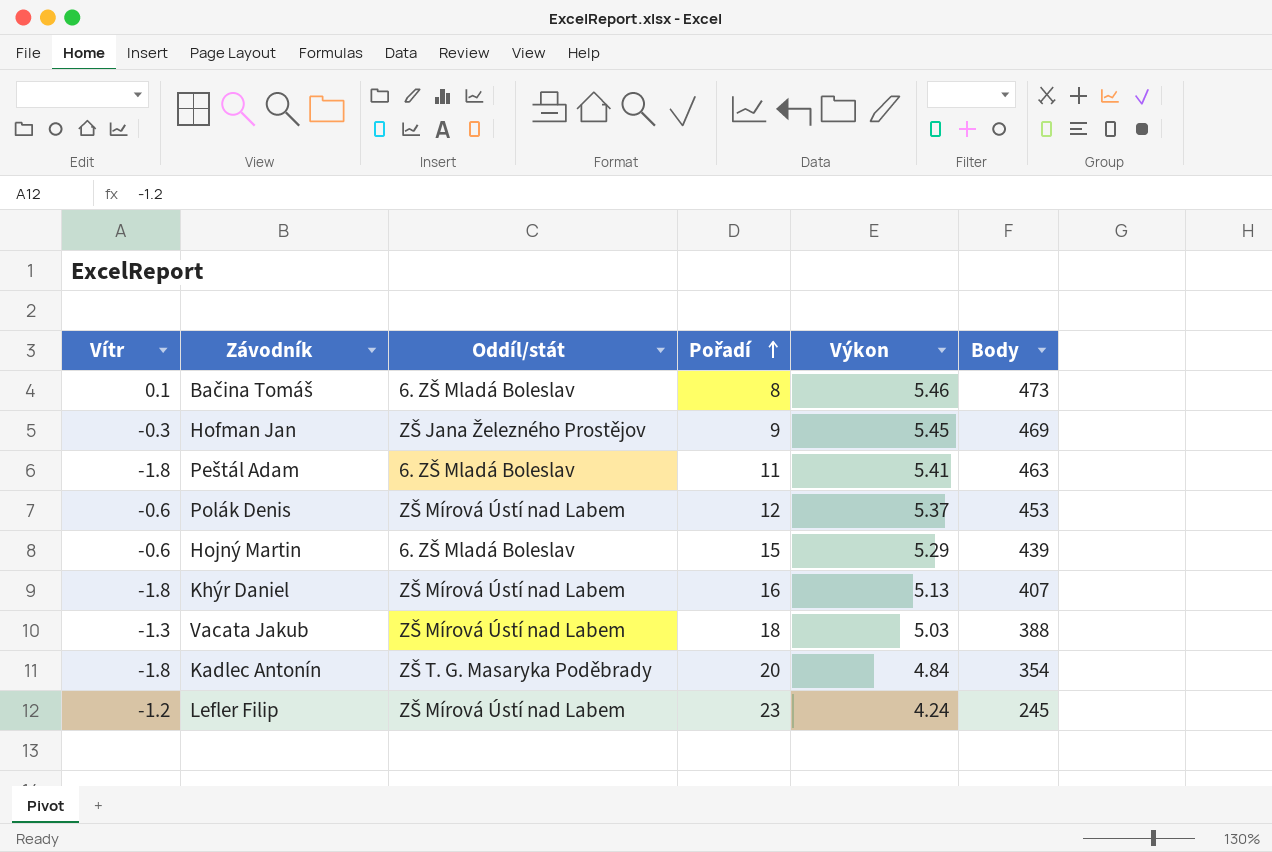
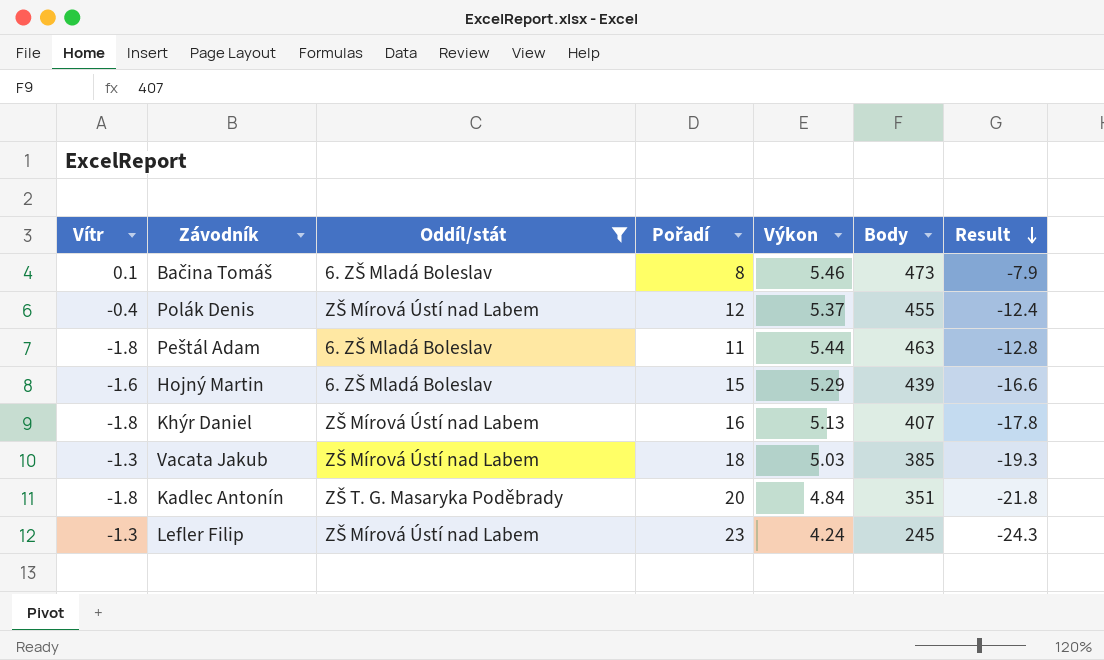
filter: none -> Oddíl/stát != ZŠ Jana Železného Prostějov
row order: Pořadí ascending -> Result descending
column Result | formula: none -> [Vítr] - [Pořadí]
Polák Denis | Vítr: -0.6 -> -0.4
Polák Denis | Body: 453 -> 455
Peštál Adam | Výkon: 5.41 -> 5.44
Hojný Martin | Vítr: -0.6 -> -1.6
Vacata Jakub | Body: 388 -> 385
Kadlec Antonín | Body: 354 -> 351
Lefler Filip | Vítr: -1.2 -> -1.3

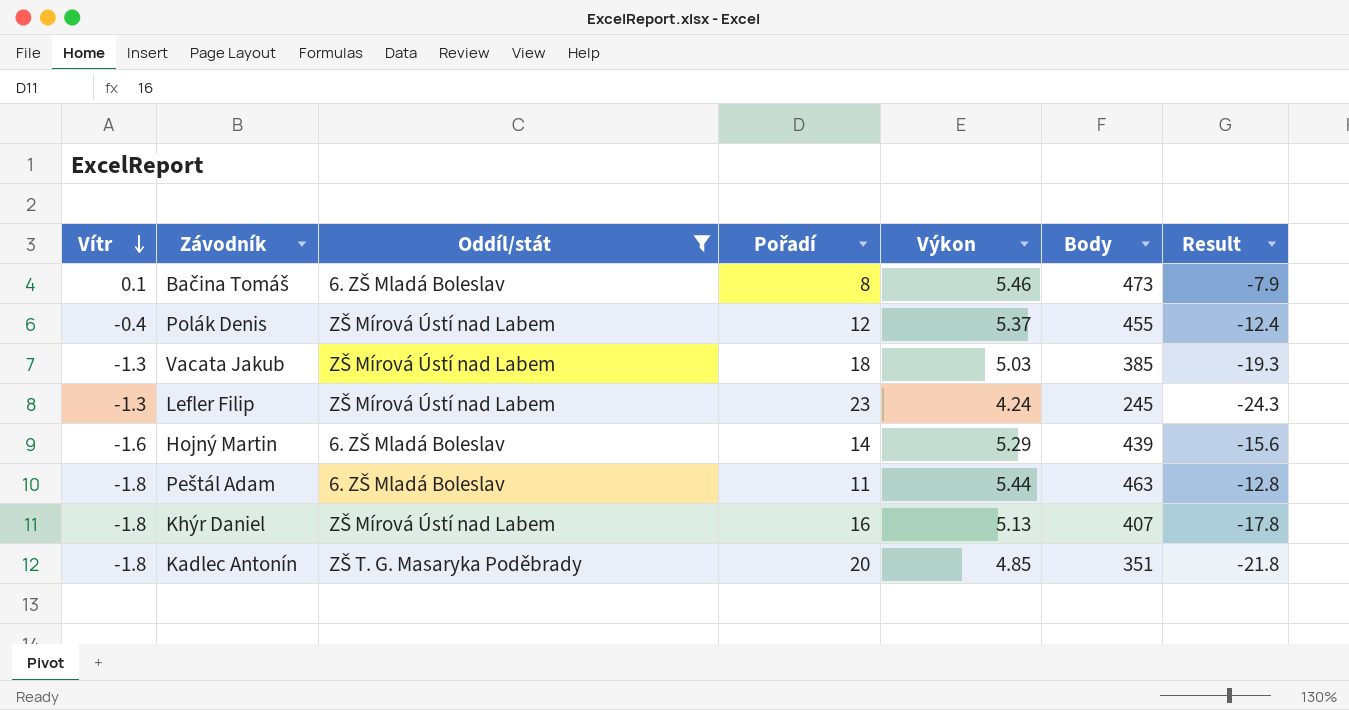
row order: Result descending -> Vítr descending
Hojný Martin | Pořadí: 15 -> 14
Hojný Martin | Result: -16.6 -> -15.6
Kadlec Antonín | Výkon: 4.84 -> 4.85

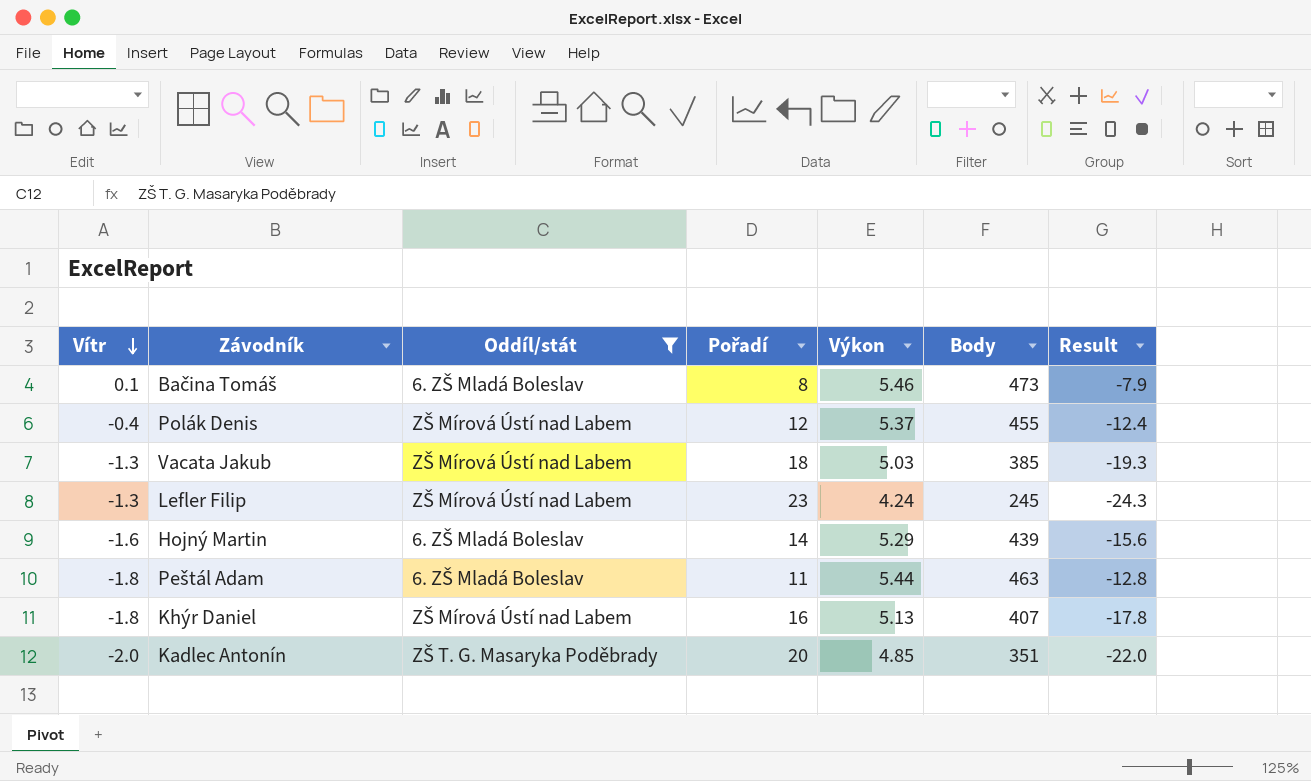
Kadlec Antonín | Vítr: -1.8 -> -2.0
Kadlec Antonín | Result: -21.8 -> -22.0

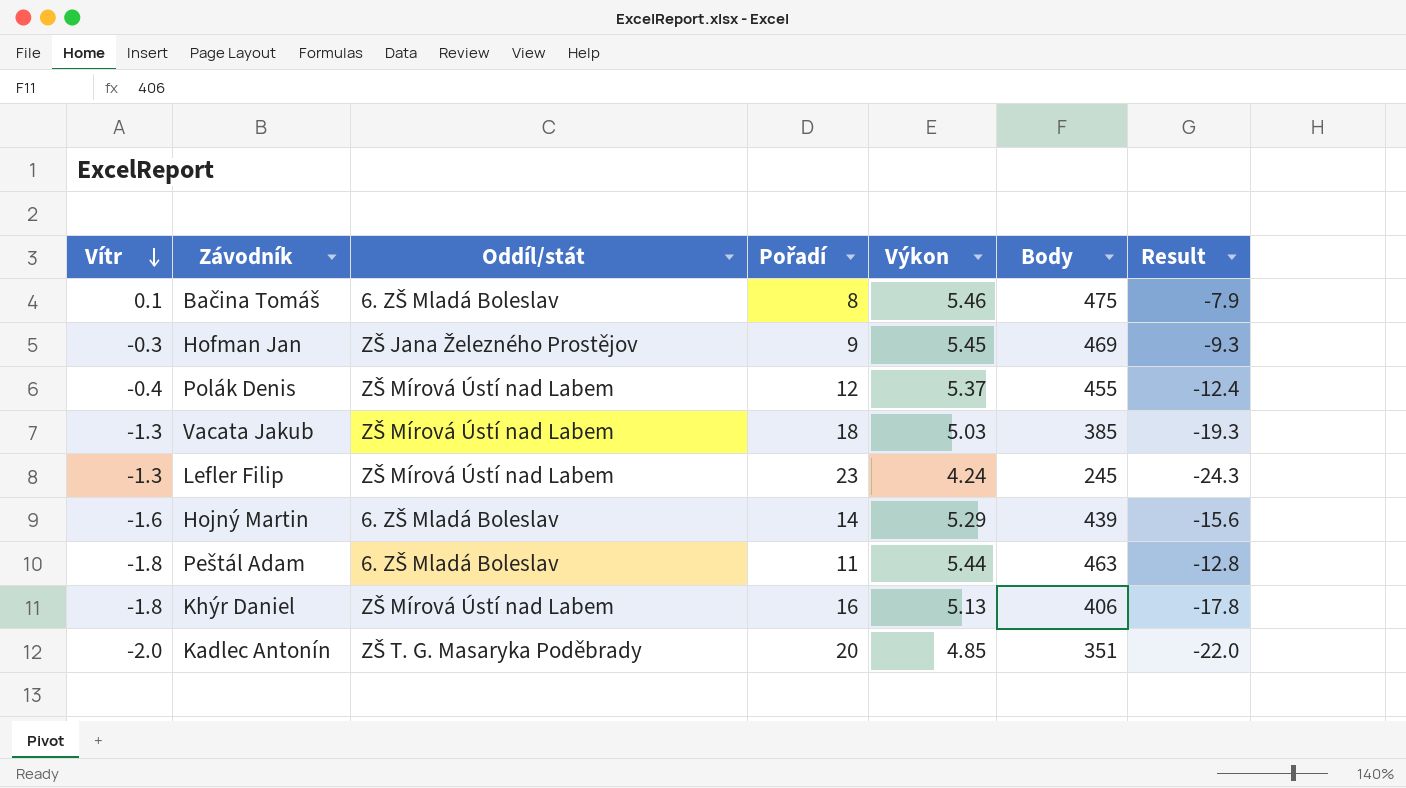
filter: Oddíl/stát != ZŠ Jana Železného Prostějov -> none
Bačina Tomáš | Body: 473 -> 475
Khýr Daniel | Body: 407 -> 406

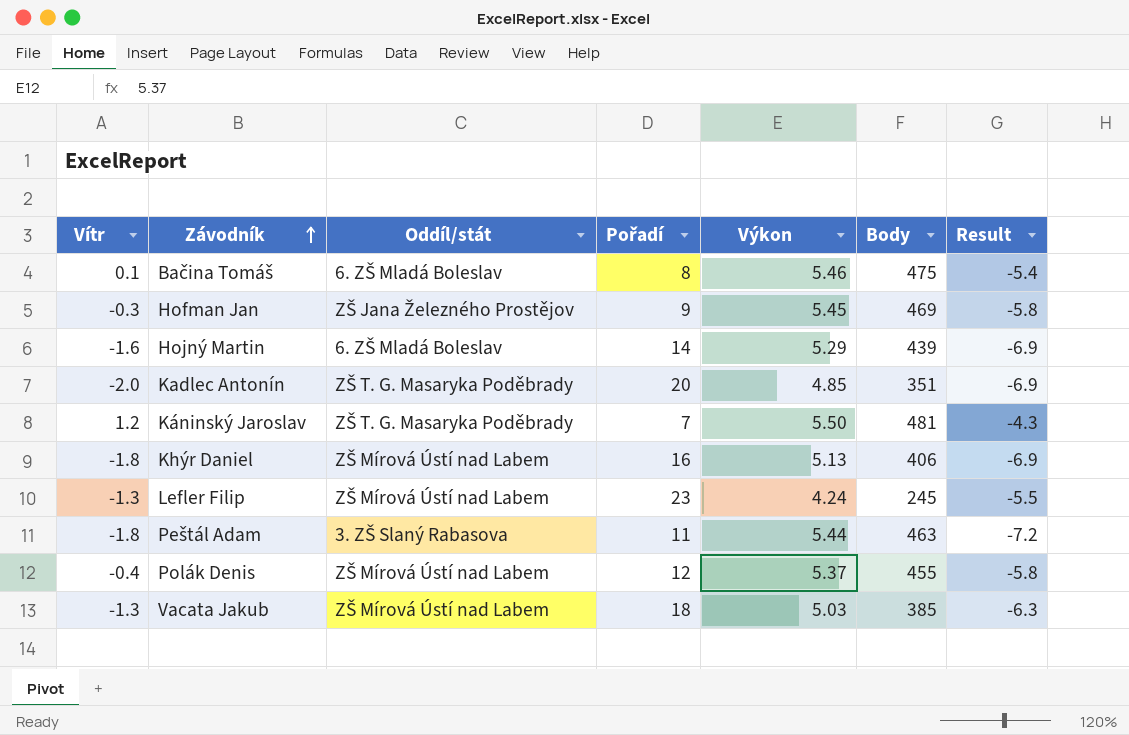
row order: Vítr descending -> Závodník ascending
column Result | formula: [Vítr] - [Pořadí] -> [Vítr] - [Výkon]
row Káninský Jaroslav: none -> 1.2 | ZŠ T. G. Masaryka Poděbrady | 7 | 5.50 | 481 | -4.3
Peštál Adam | Oddíl/stát: 6. ZŠ Mladá Boleslav -> 3. ZŠ Slaný Rabasova

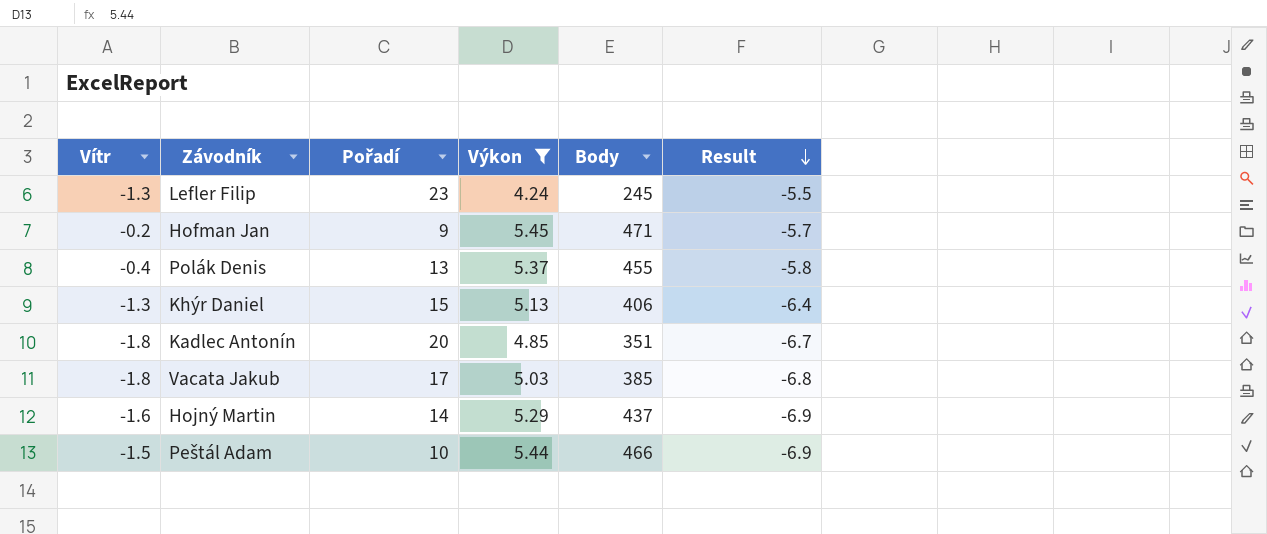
filter: none -> Výkon <= 5.45
row order: Závodník ascending -> Result descending
column Oddíl/stát | position: 3 -> none
Hofman Jan | Vítr: -0.3 -> -0.2
Hofman Jan | Body: 469 -> 471
Hofman Jan | Result: -5.8 -> -5.7
Polák Denis | Pořadí: 12 -> 13
Khýr Daniel | Vítr: -1.8 -> -1.3
Khýr Daniel | Pořadí: 16 -> 15
Khýr Daniel | Result: -6.9 -> -6.4
Kadlec Antonín | Vítr: -2.0 -> -1.8
Kadlec Antonín | Result: -6.9 -> -6.7
Vacata Jakub | Vítr: -1.3 -> -1.8
Vacata Jakub | Pořadí: 18 -> 17
Vacata Jakub | Result: -6.3 -> -6.8
Hojný Martin | Body: 439 -> 437
Peštál Adam | Vítr: -1.8 -> -1.5
Peštál Adam | Pořadí: 11 -> 10
Peštál Adam | Body: 463 -> 466
Peštál Adam | Result: -7.2 -> -6.9

